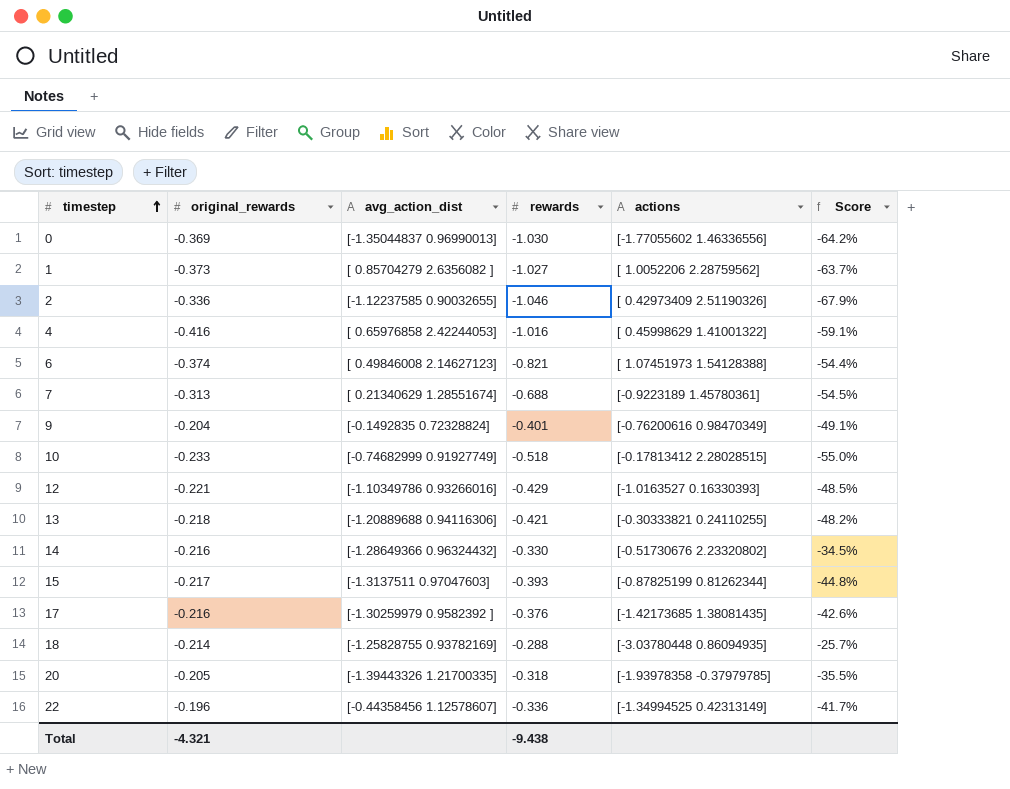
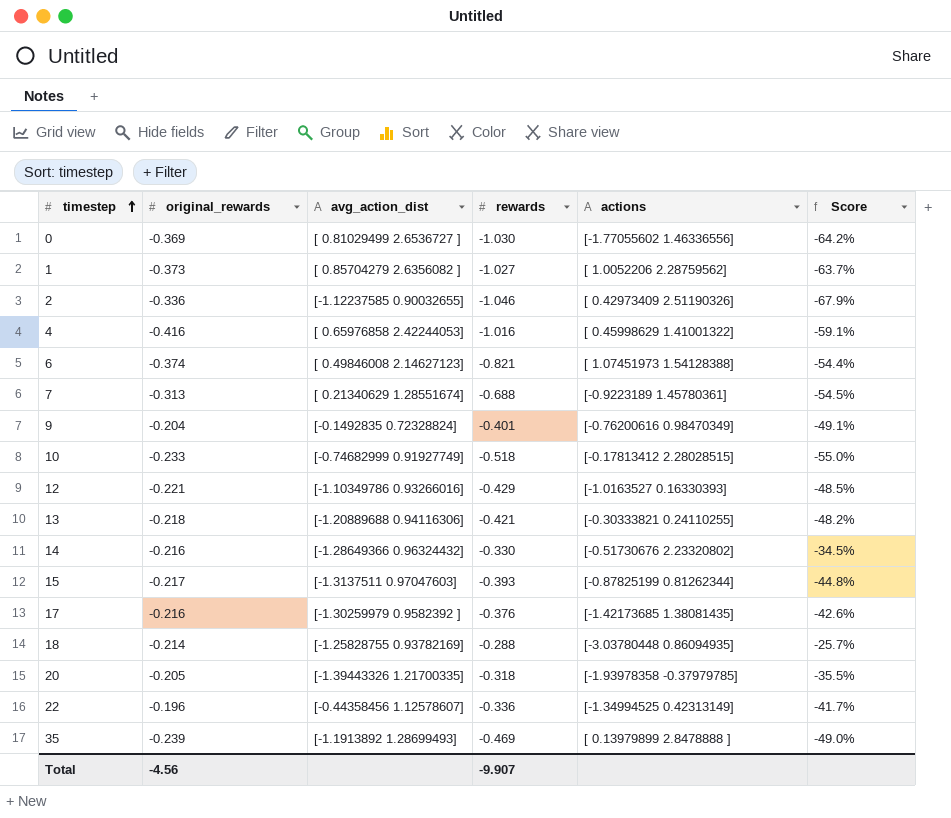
0 | avg_action_dist: [-1.35044837 0.96990013] -> [ 0.81029499 2.6536727 ]
row 35: none -> -0.239 | [-1.1913892 1.28699493] | -0.469 | [ 0.13979899 2.8478888 ] | -49.0%
Total | original_rewards: -4.321 -> -4.56
Total | rewards: -9.438 -> -9.907

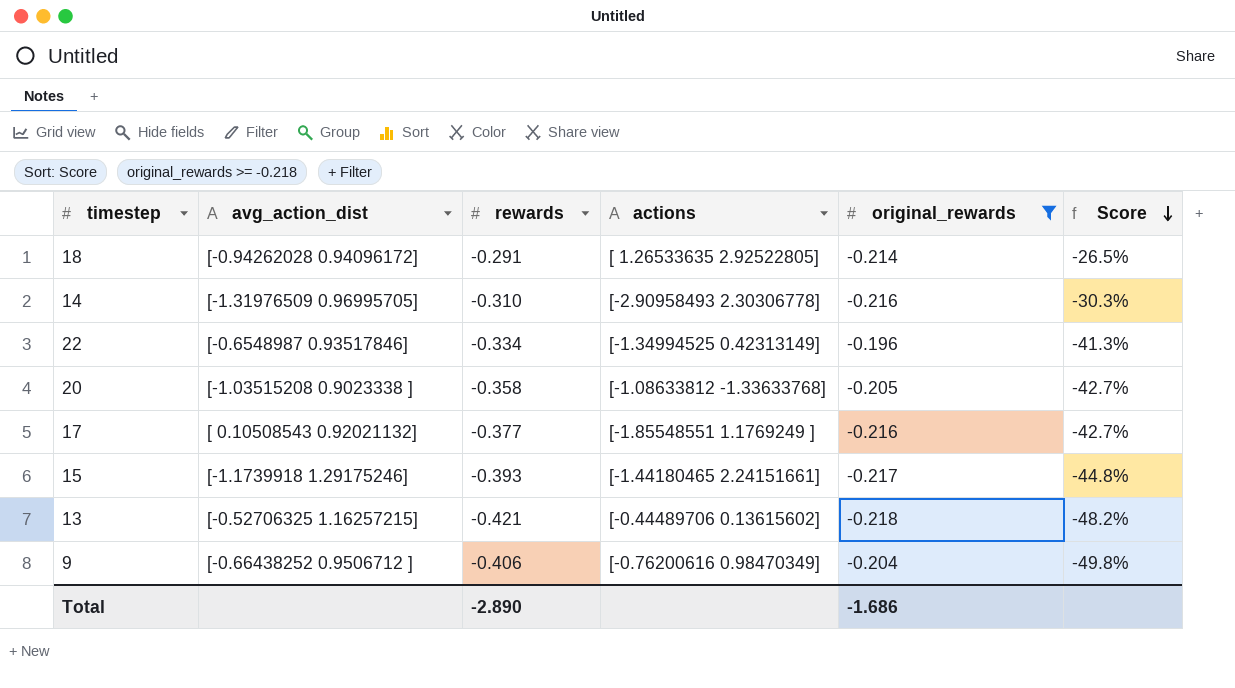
filter: none -> original_rewards >= -0.218
row order: timestep ascending -> Score descending
column original_rewards | position: 2 -> 5
18 | avg_action_dist: [-1.25828755 0.93782169] -> [-0.94262028 0.94096172]
18 | rewards: -0.288 -> -0.291
18 | actions: [-3.03780448 0.86094935] -> [ 1.26533635 2.92522805]
18 | Score: -25.7% -> -26.5%
14 | avg_action_dist: [-1.28649366 0.96324432] -> [-1.31976509 0.96995705]
14 | rewards: -0.330 -> -0.310
14 | actions: [-0.51730676 2.23320802] -> [-2.90958493 2.30306778]
14 | Score: -34.5% -> -30.3%
22 | avg_action_dist: [-0.44358456 1.12578607] -> [-0.6548987 0.93517846]
22 | rewards: -0.336 -> -0.334
22 | Score: -41.7% -> -41.3%
20 | avg_action_dist: [-1.39443326 1.21700335] -> [-1.03515208 0.9023338 ]
20 | rewards: -0.318 -> -0.358
20 | actions: [-1.93978358 -0.37979785] -> [-1.08633812 -1.33633768]
20 | Score: -35.5% -> -42.7%
17 | avg_action_dist: [-1.30259979 0.9582392 ] -> [ 0.10508543 0.92021132]
17 | rewards: -0.376 -> -0.377
17 | actions: [-1.42173685 1.38081435] -> [-1.85548551 1.1769249 ]
17 | Score: -42.6% -> -42.7%
15 | avg_action_dist: [-1.3137511 0.97047603] -> [-1.1739918 1.29175246]
15 | actions: [-0.87825199 0.81262344] -> [-1.44180465 2.24151661]
13 | avg_action_dist: [-1.20889688 0.94116306] -> [-0.52706325 1.16257215]
13 | actions: [-0.30333821 0.24110255] -> [-0.44489706 0.13615602]
9 | avg_action_dist: [-0.1492835 0.72328824] -> [-0.66438252 0.9506712 ]
9 | rewards: -0.401 -> -0.406
9 | Score: -49.1% -> -49.8%
Total | rewards: -9.907 -> -2.890
Total | original_rewards: -4.56 -> -1.686

